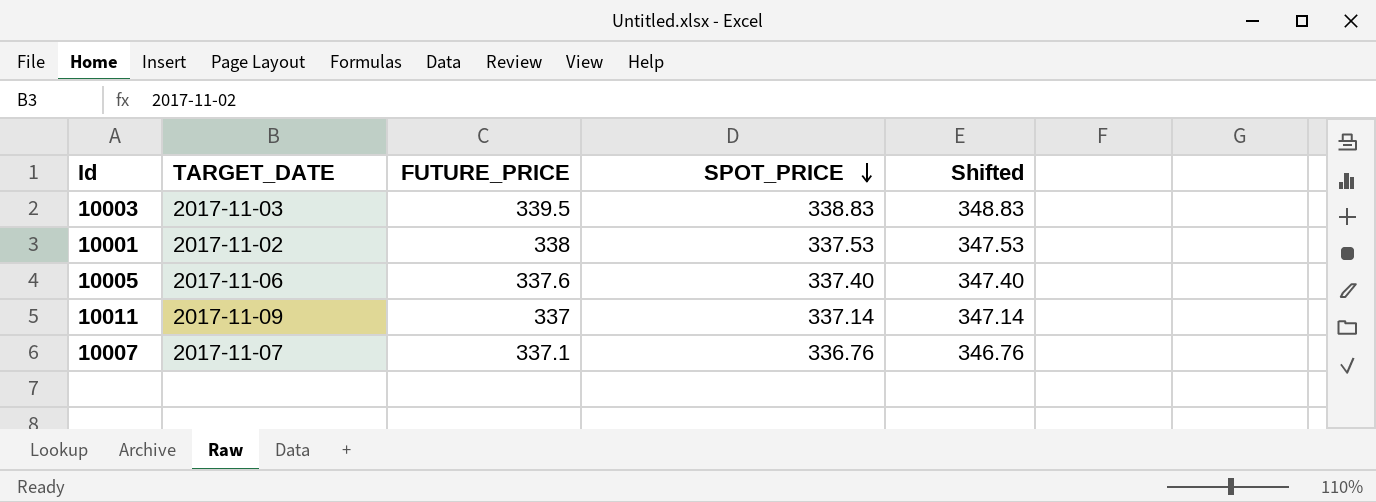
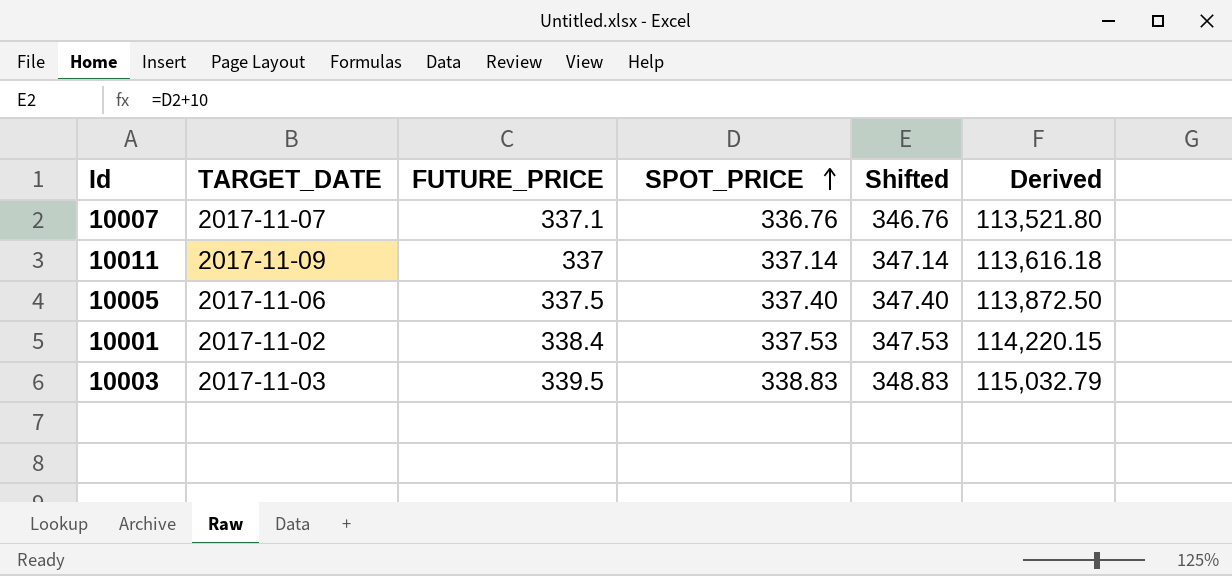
row order: SPOT_PRICE descending -> SPOT_PRICE ascending
column Derived | formula: none -> [FUTURE_PRICE] * [SPOT_PRICE]
10005 | FUTURE_PRICE: 337.6 -> 337.5
10001 | FUTURE_PRICE: 338 -> 338.4

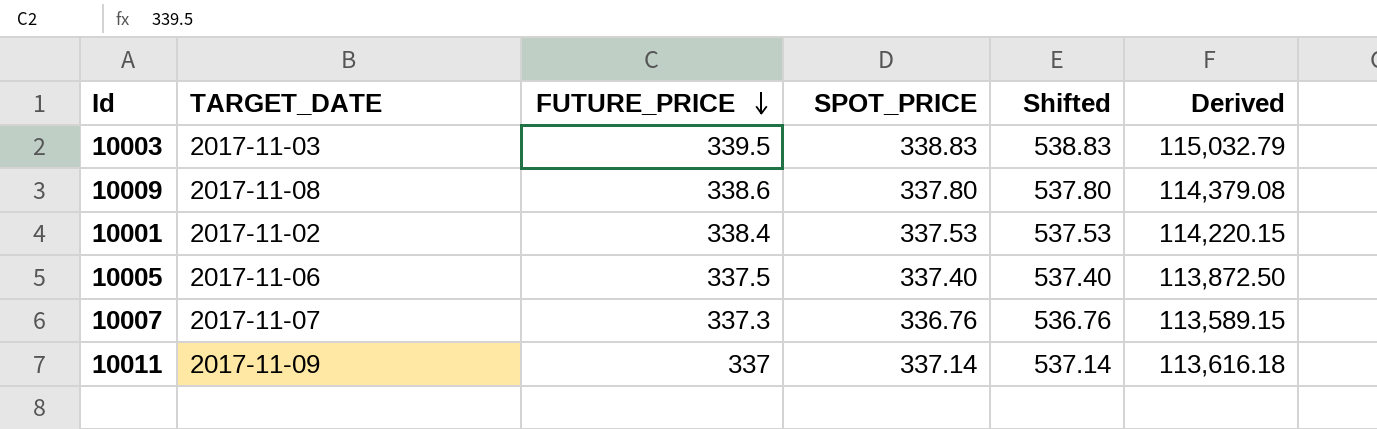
row order: SPOT_PRICE ascending -> FUTURE_PRICE descending
column Shifted | formula: [SPOT_PRICE] + 10 -> [SPOT_PRICE] + 200
row 10009: none -> 2017-11-08 | 338.6 | 337.80 | 537.80 | 114,379.08
10007 | FUTURE_PRICE: 337.1 -> 337.3
10007 | Derived: 113,521.80 -> 113,589.15

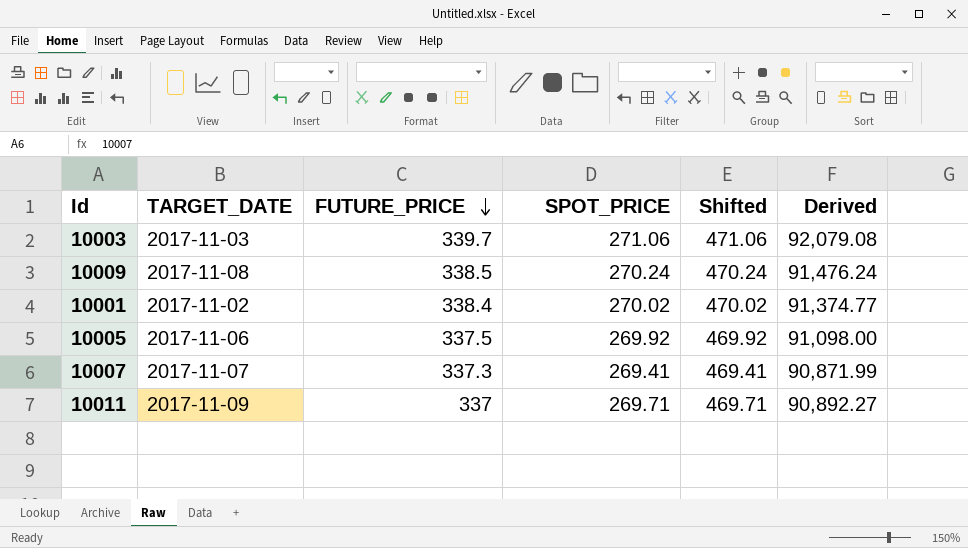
10003 | FUTURE_PRICE: 339.5 -> 339.7
10003 | SPOT_PRICE: 338.83 -> 271.06
10003 | Shifted: 538.83 -> 471.06
10003 | Derived: 115,032.79 -> 92,079.08
10009 | FUTURE_PRICE: 338.6 -> 338.5
10009 | SPOT_PRICE: 337.80 -> 270.24
10009 | Shifted: 537.80 -> 470.24
10009 | Derived: 114,379.08 -> 91,476.24
10001 | SPOT_PRICE: 337.53 -> 270.02
10001 | Shifted: 537.53 -> 470.02
10001 | Derived: 114,220.15 -> 91,374.77
10005 | SPOT_PRICE: 337.40 -> 269.92
10005 | Shifted: 537.40 -> 469.92
10005 | Derived: 113,872.50 -> 91,098.00
10007 | SPOT_PRICE: 336.76 -> 269.41
10007 | Shifted: 536.76 -> 469.41
10007 | Derived: 113,589.15 -> 90,871.99
10011 | SPOT_PRICE: 337.14 -> 269.71
10011 | Shifted: 537.14 -> 469.71
10011 | Derived: 113,616.18 -> 90,892.27

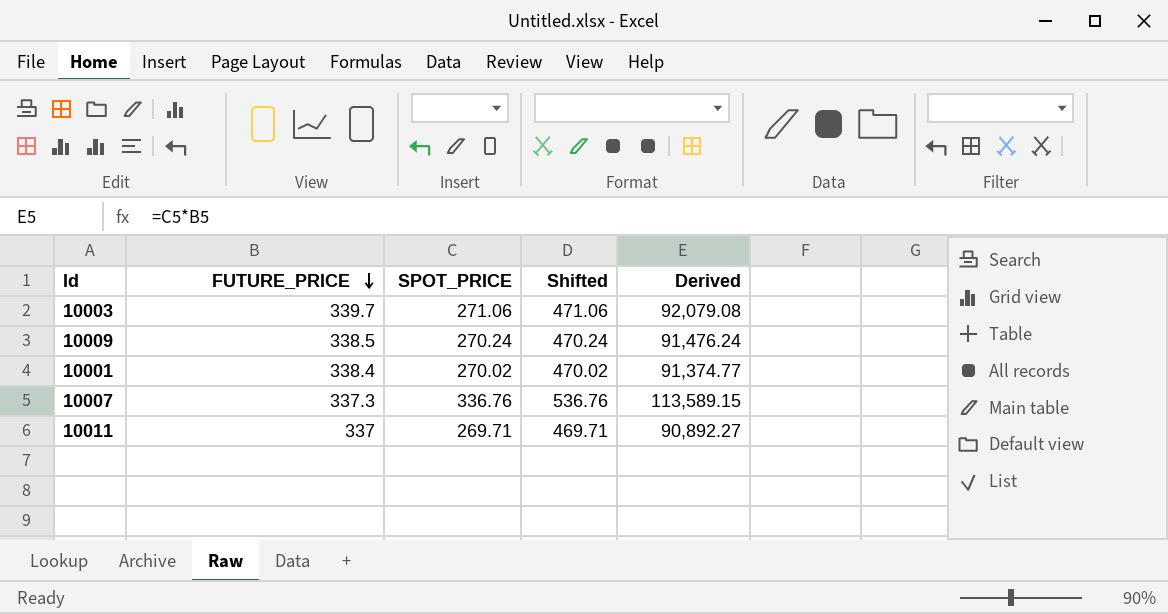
column TARGET_DATE | position: 2 -> none
row 10005: 2017-11-06 | 337.5 | 269.92 | 469.92 | 91,098.00 -> none
10007 | SPOT_PRICE: 269.41 -> 336.76
10007 | Shifted: 469.41 -> 536.76
10007 | Derived: 90,871.99 -> 113,589.15

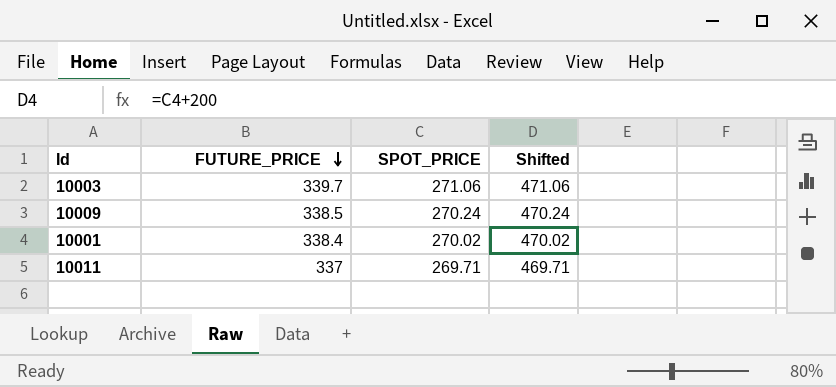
column Derived | formula: [FUTURE_PRICE] * [SPOT_PRICE] -> none
row 10007: 337.3 | 336.76 | 536.76 | 113,589.15 -> none

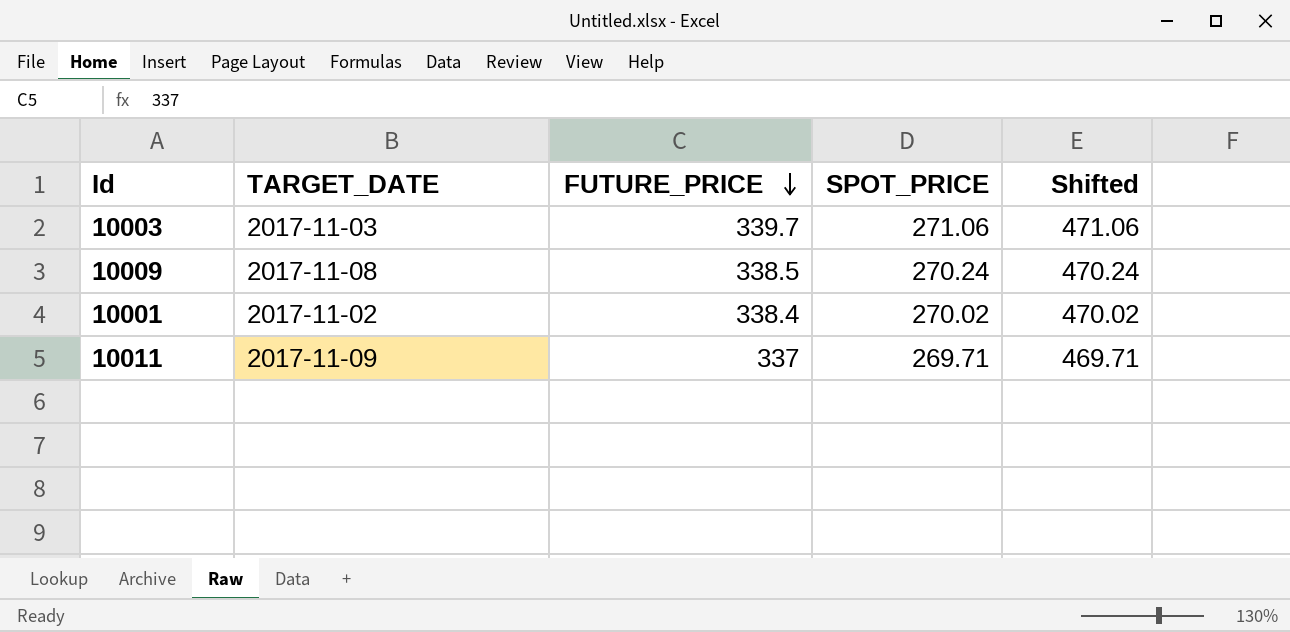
column TARGET_DATE | position: none -> 2

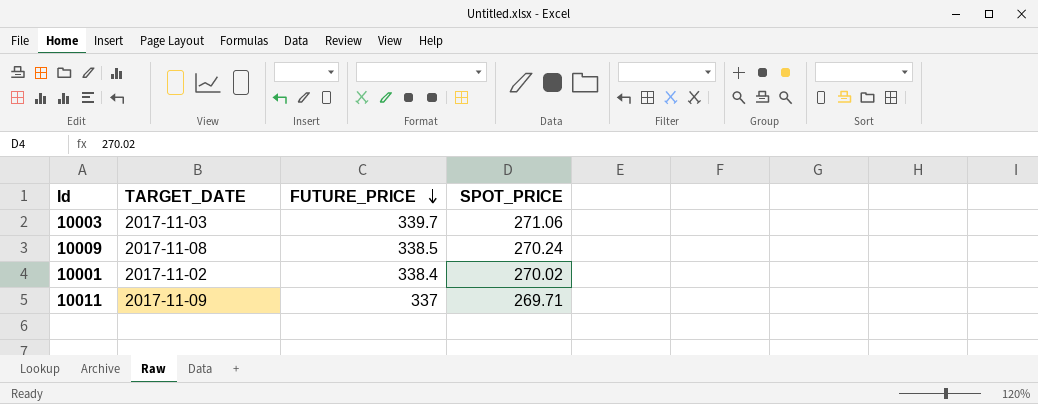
column Shifted | formula: [SPOT_PRICE] + 200 -> none

